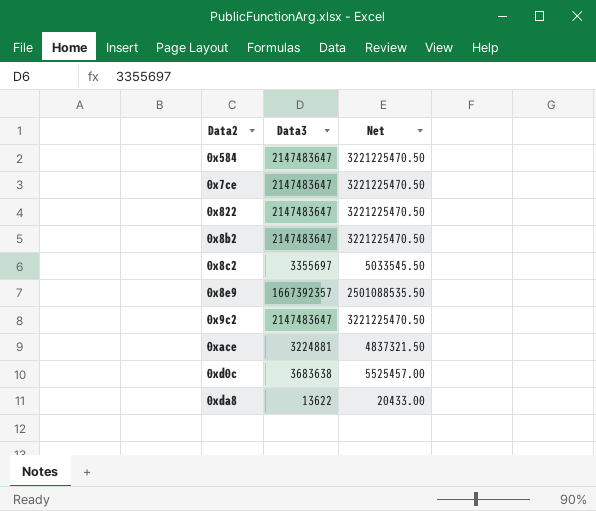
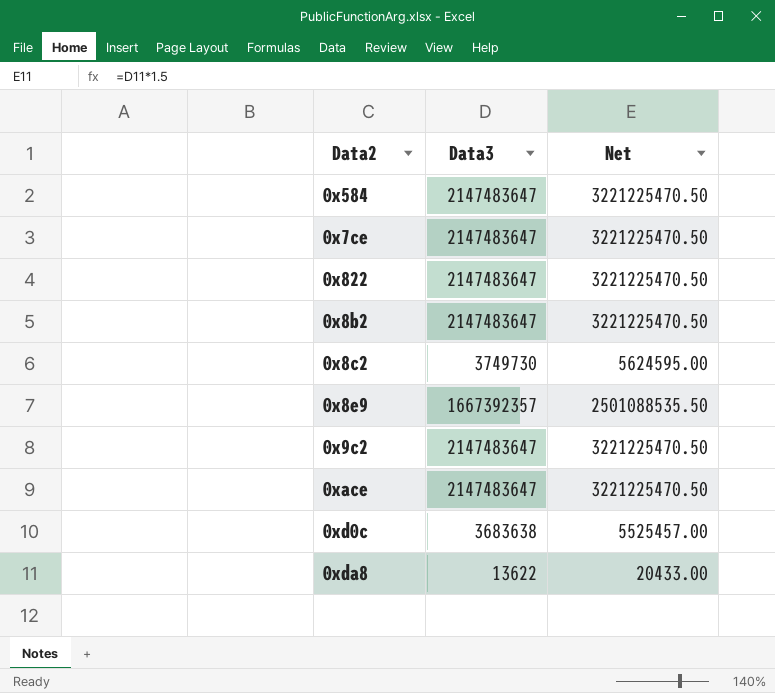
0x8c2 | Data3: 3355697 -> 3749730
0x8c2 | Net: 5033545.50 -> 5624595.00
0xace | Data3: 3224881 -> 2147483647
0xace | Net: 4837321.50 -> 3221225470.50

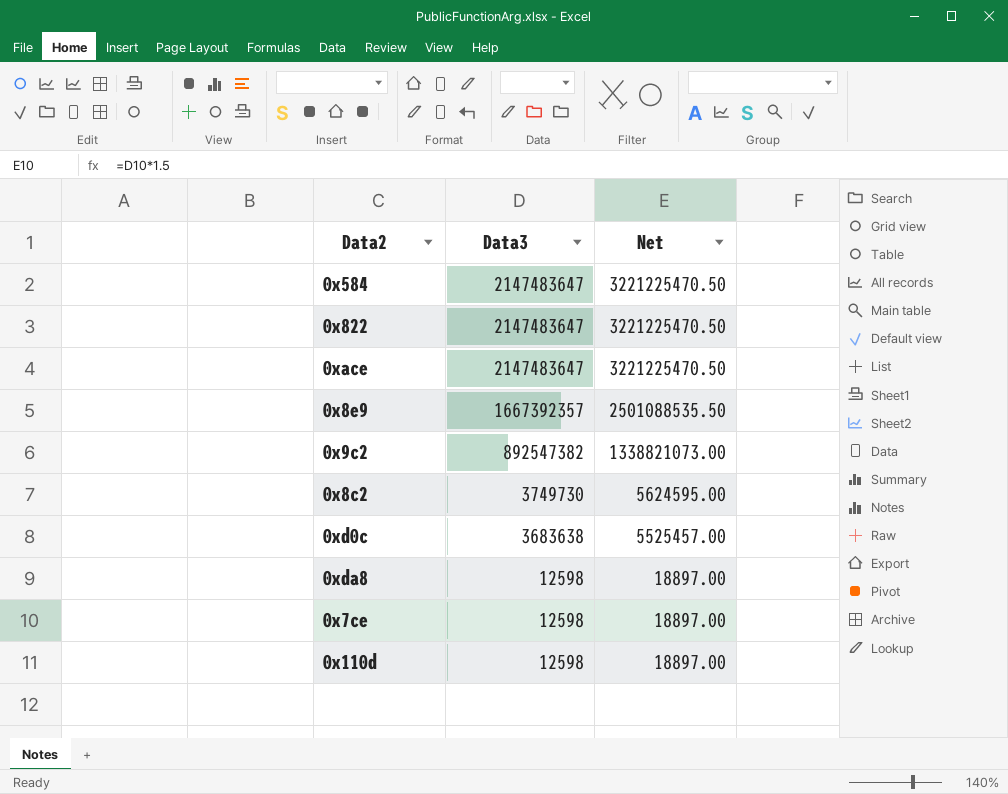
row order: none -> Data3 descending
row 0x8b2: 2147483647 | 3221225470.50 -> none
0x9c2 | Data3: 2147483647 -> 892547382
0x9c2 | Net: 3221225470.50 -> 1338821073.00
0xda8 | Data3: 13622 -> 12598
0xda8 | Net: 20433.00 -> 18897.00
0x7ce | Data3: 2147483647 -> 12598
0x7ce | Net: 3221225470.50 -> 18897.00
row 0x110d: none -> 12598 | 18897.00

